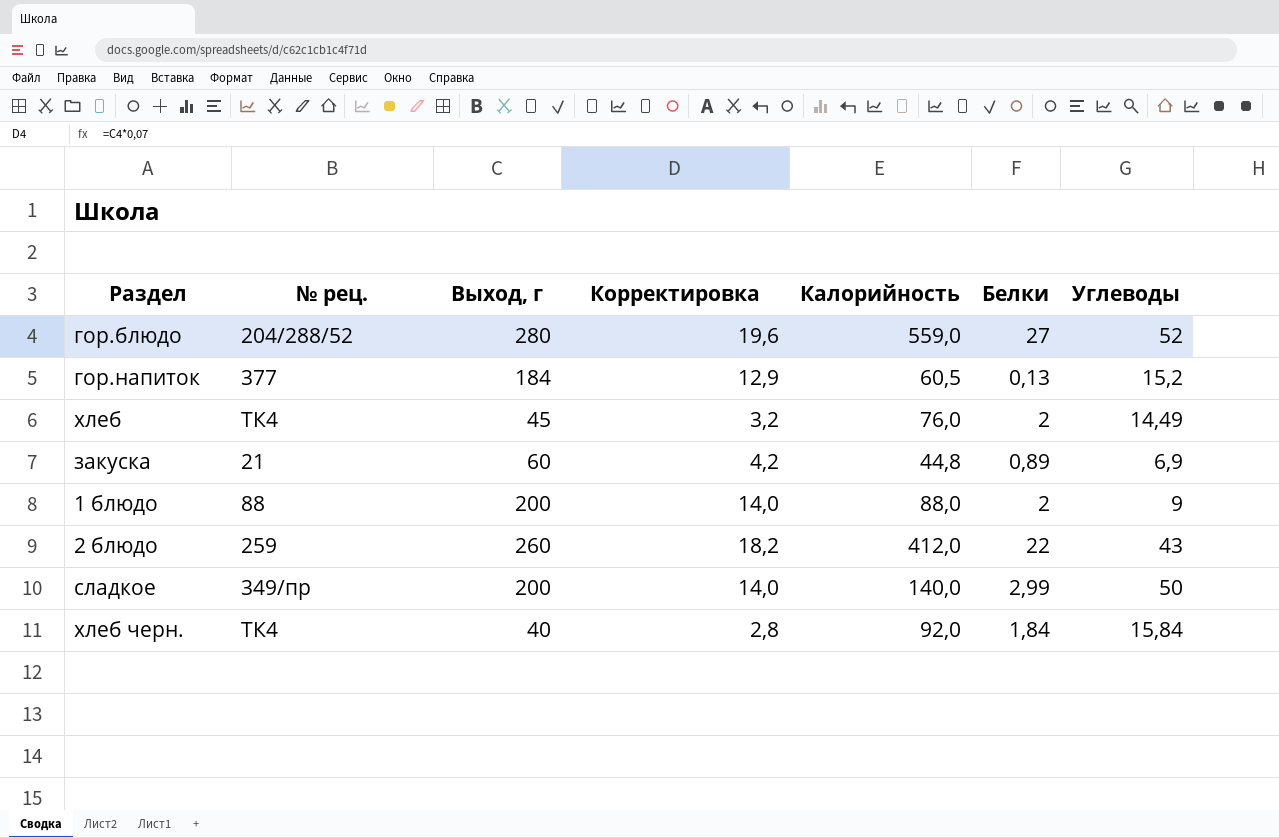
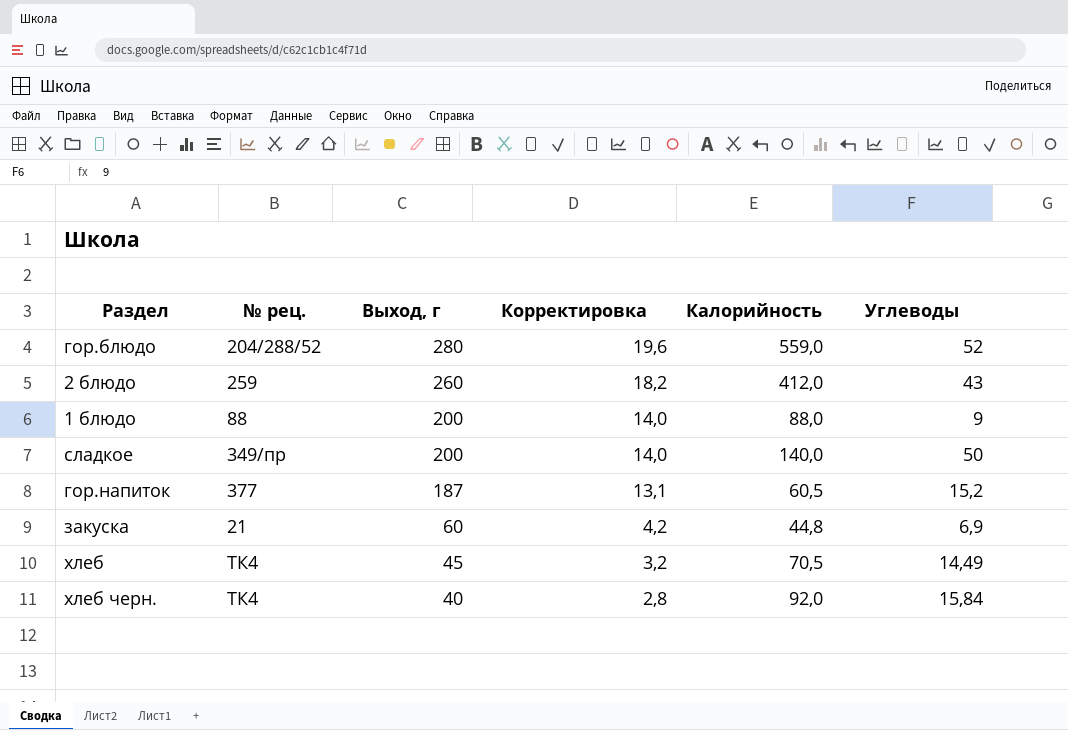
row order: none -> Выход, г descending
column Белки | position: 6 -> none
гор.напиток | Выход, г: 184 -> 187
гор.напиток | Корректировка: 12,9 -> 13,1
хлеб | Калорийность: 76,0 -> 70,5

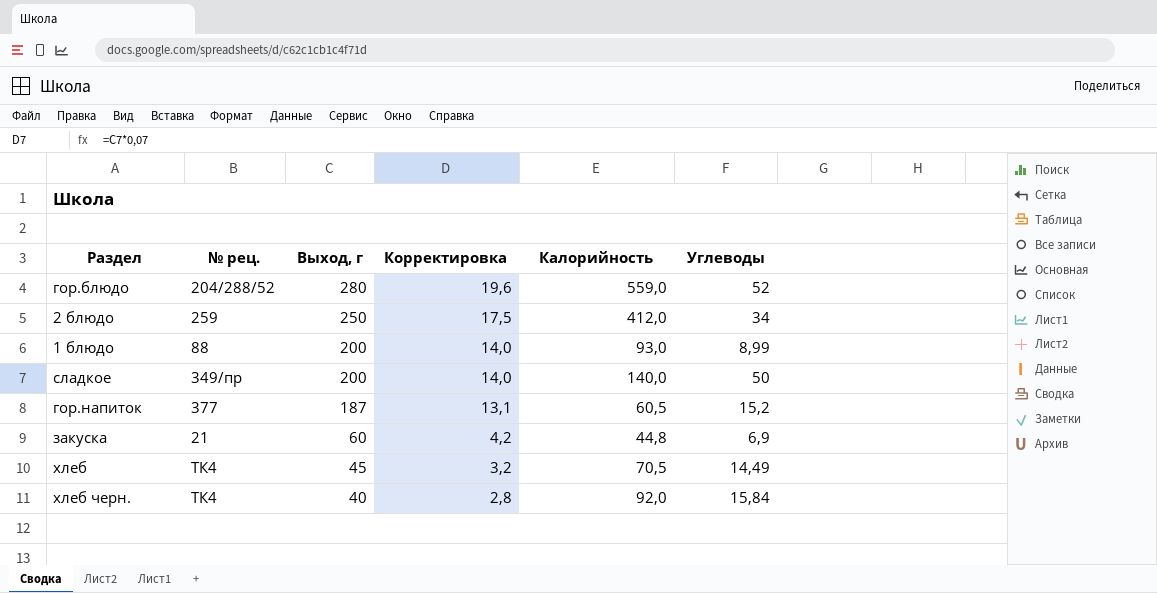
2 блюдо | Выход, г: 260 -> 250
2 блюдо | Корректировка: 18,2 -> 17,5
2 блюдо | Углеводы: 43 -> 34
1 блюдо | Калорийность: 88,0 -> 93,0
1 блюдо | Углеводы: 9 -> 8,99

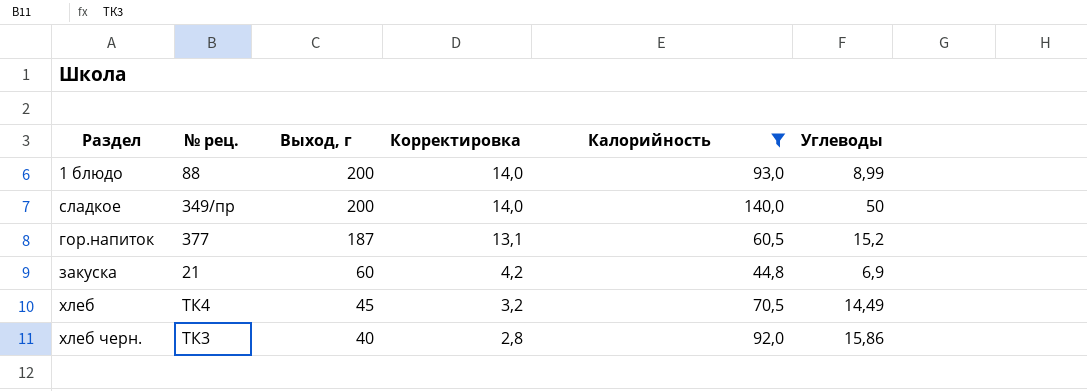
filter: none -> Калорийность <= 140,0
хлеб черн. | № рец.: ТК4 -> ТК3
хлеб черн. | Углеводы: 15,84 -> 15,86

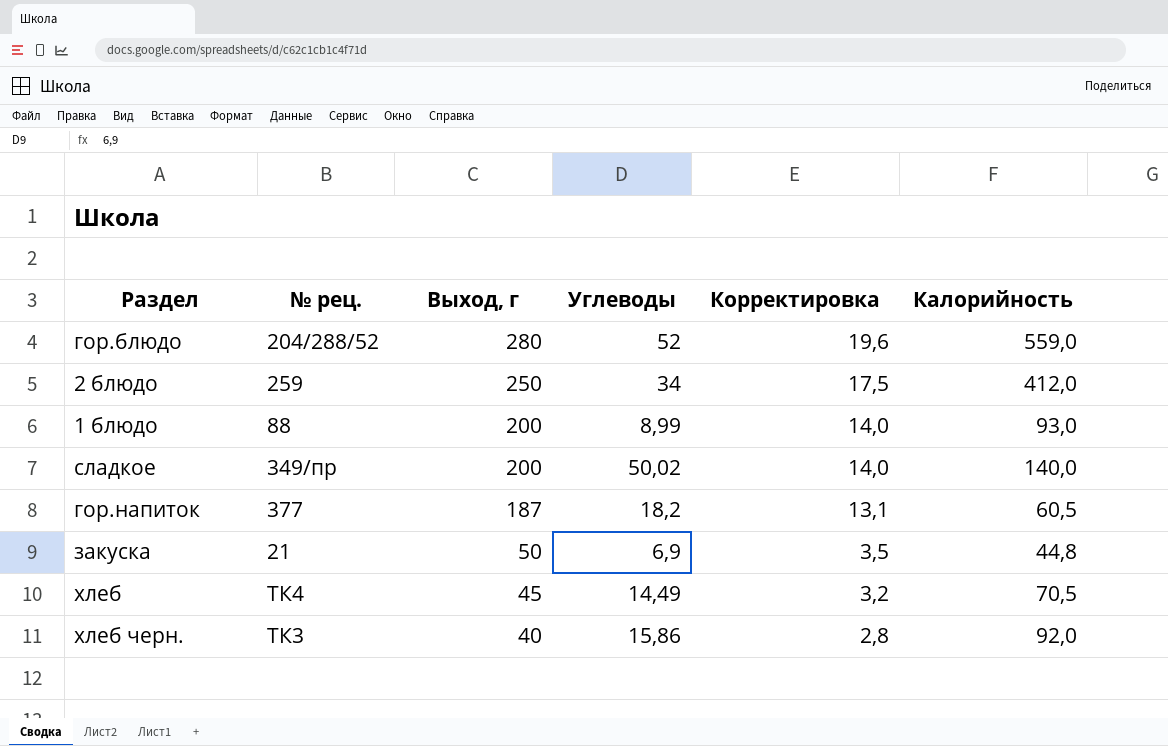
filter: Калорийность <= 140,0 -> none
column Углеводы | position: 6 -> 4
сладкое | Углеводы: 50 -> 50,02
гор.напиток | Углеводы: 15,2 -> 18,2
закуска | Выход, г: 60 -> 50
закуска | Корректировка: 4,2 -> 3,5

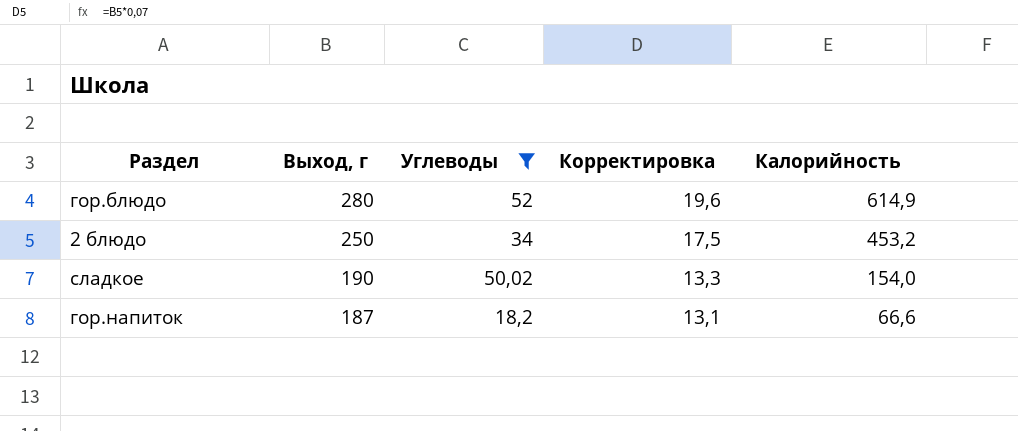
filter: none -> Углеводы >= 18,2
column № рец. | position: 2 -> none
гор.блюдо | Калорийность: 559,0 -> 614,9
2 блюдо | Калорийность: 412,0 -> 453,2
сладкое | Выход, г: 200 -> 190
сладкое | Корректировка: 14,0 -> 13,3
сладкое | Калорийность: 140,0 -> 154,0
гор.напиток | Калорийность: 60,5 -> 66,6

